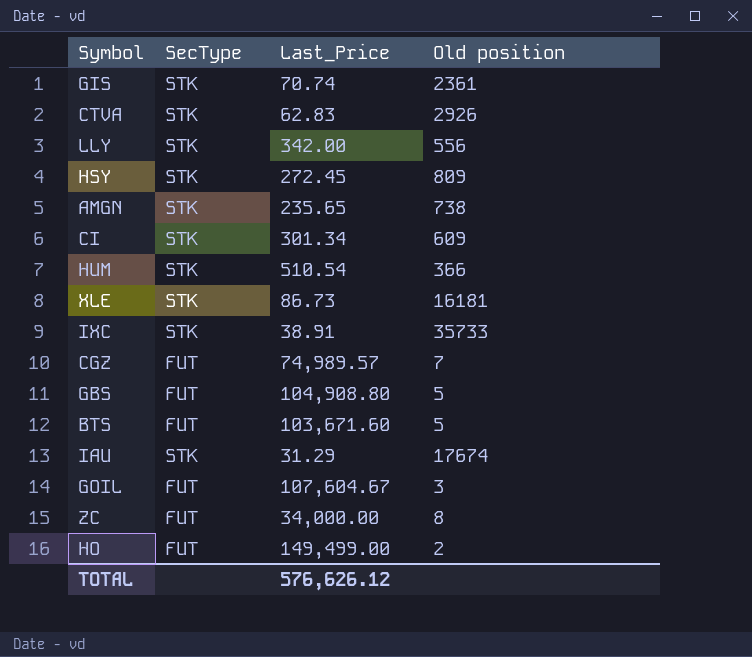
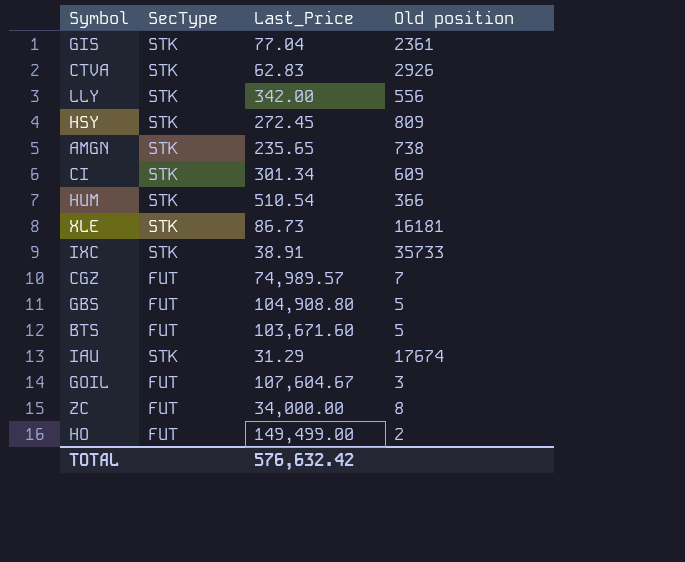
GIS | Last_Price: 70.74 -> 77.04
TOTAL | Last_Price: 576,626.12 -> 576,632.42

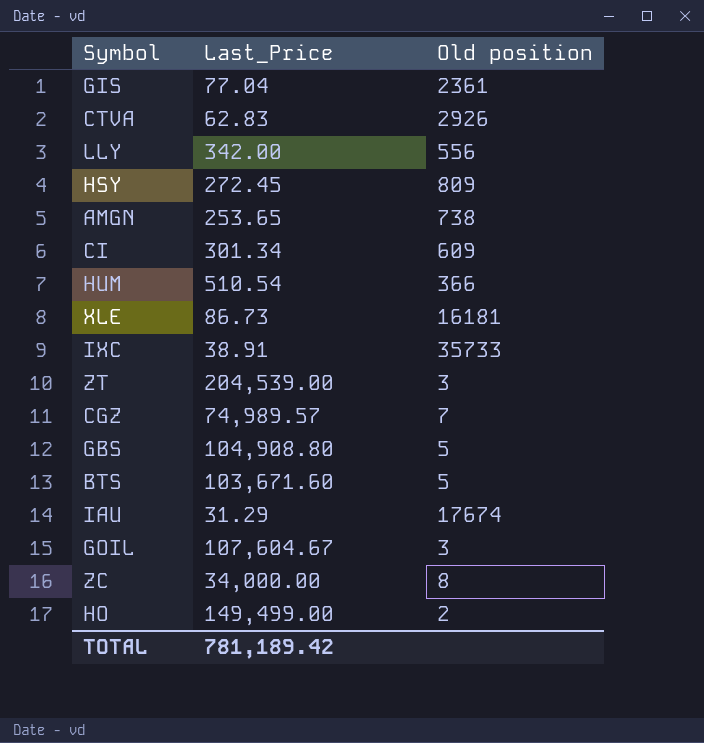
column SecType | position: 2 -> none
AMGN | Last_Price: 235.65 -> 253.65
row ZT: none -> 204,539.00 | 3
TOTAL | Last_Price: 576,632.42 -> 781,189.42

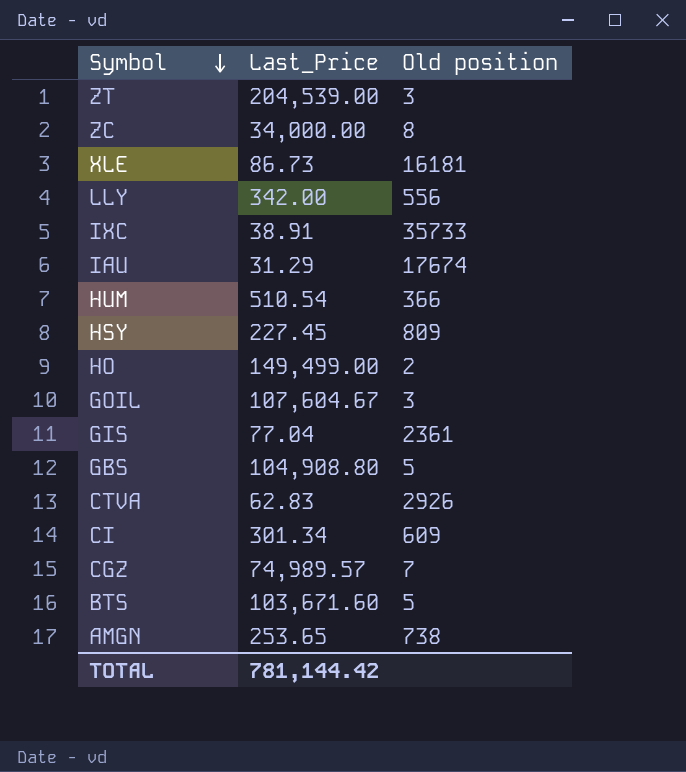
row order: none -> Symbol descending
HSY | Last_Price: 272.45 -> 227.45
TOTAL | Last_Price: 781,189.42 -> 781,144.42

